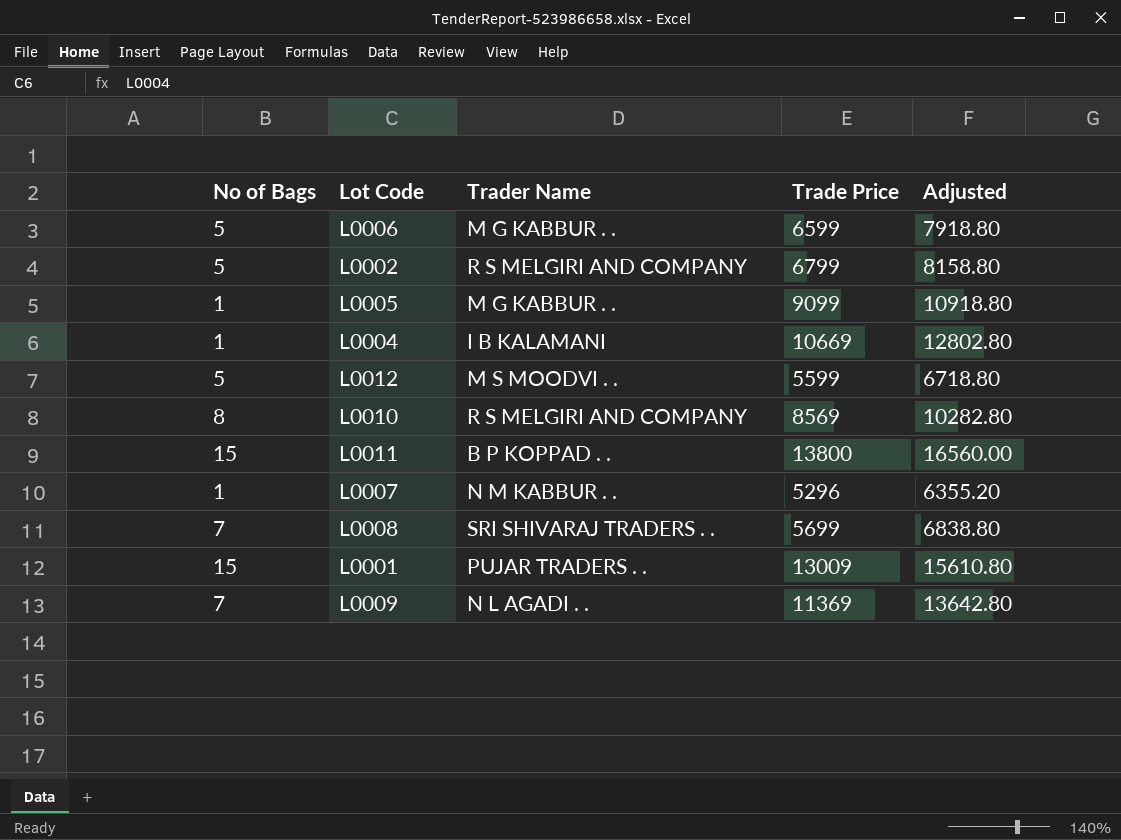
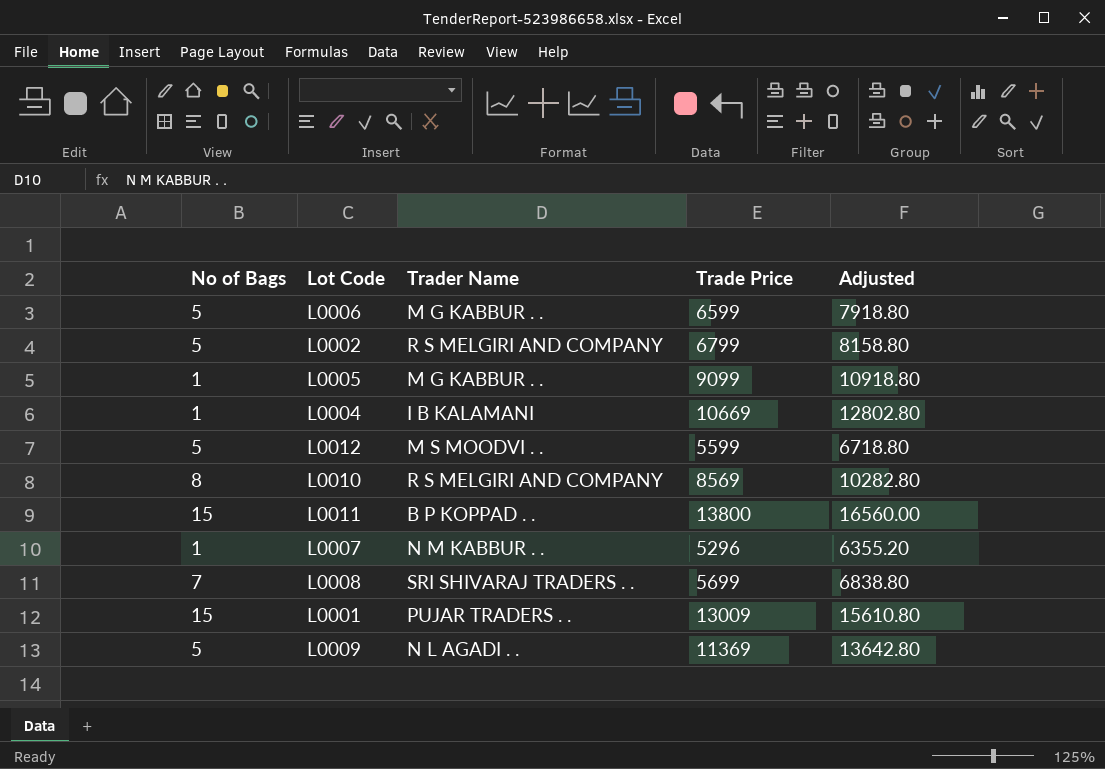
L0009 | No of Bags: 7 -> 5

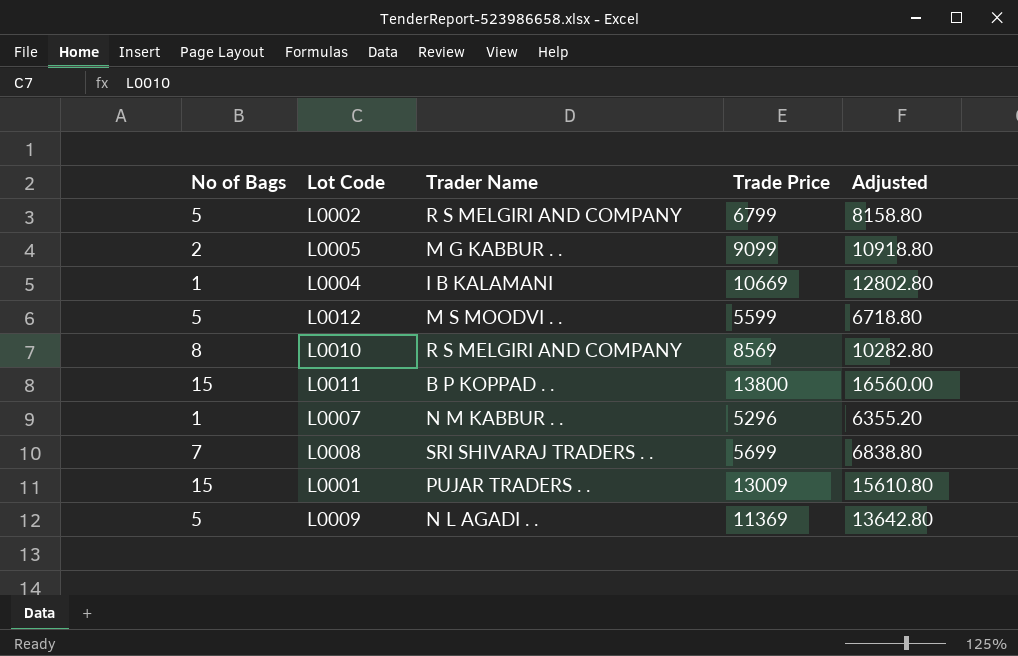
row L0006: 5 | M G KABBUR . . | 6599 | 7918.80 -> none
L0005 | No of Bags: 1 -> 2

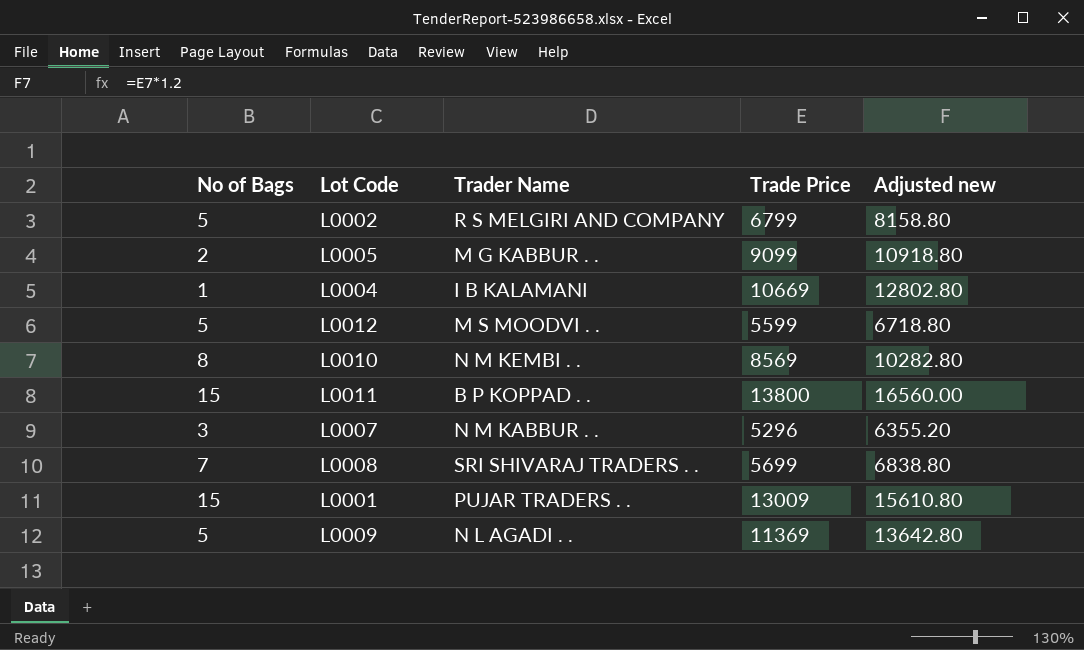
column name: Adjusted -> Adjusted new
L0010 | Trader Name: R S MELGIRI AND COMPANY -> N M KEMBI . .
L0007 | No of Bags: 1 -> 3

